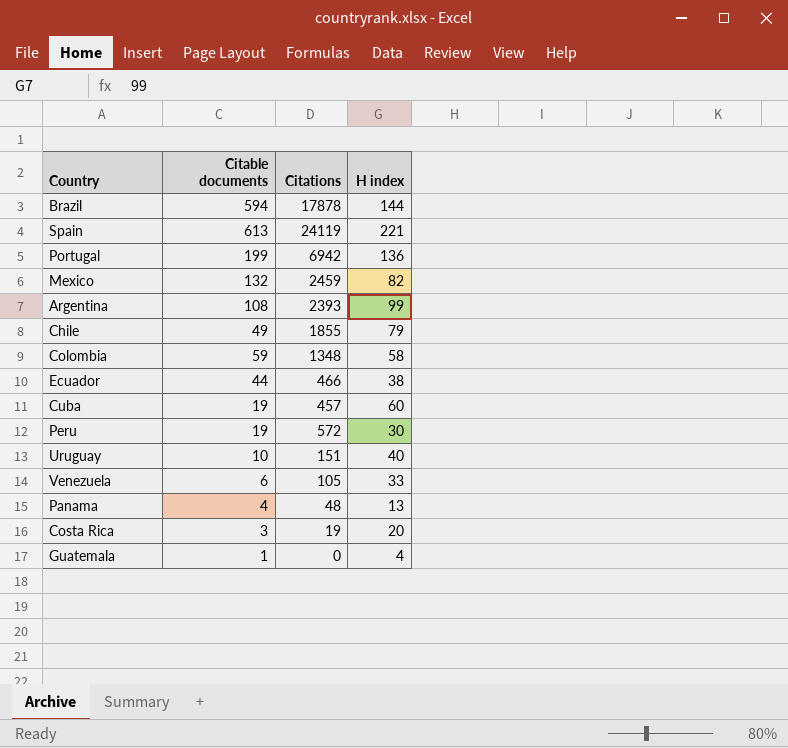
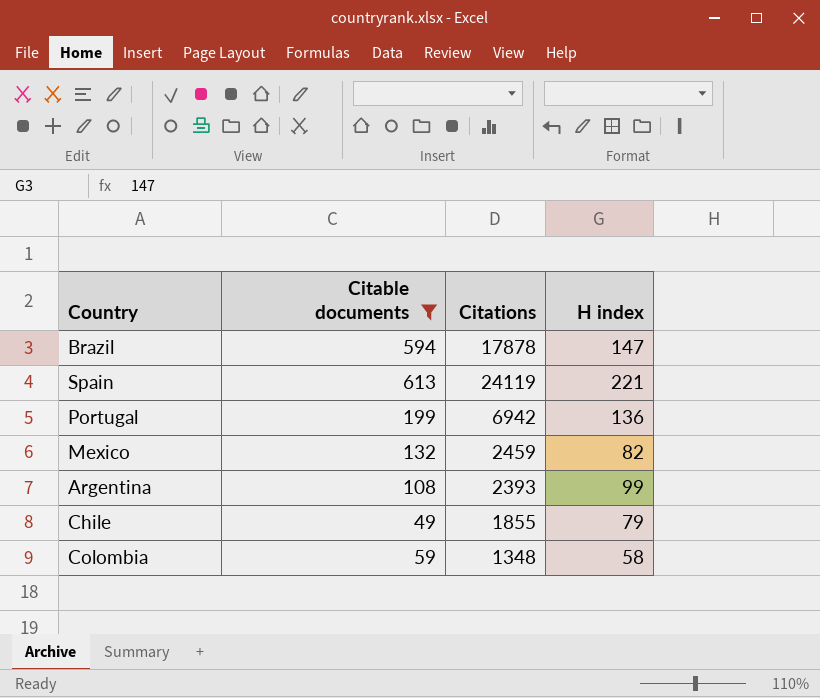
filter: none -> Citable documents >= 49
Brazil | H index: 144 -> 147

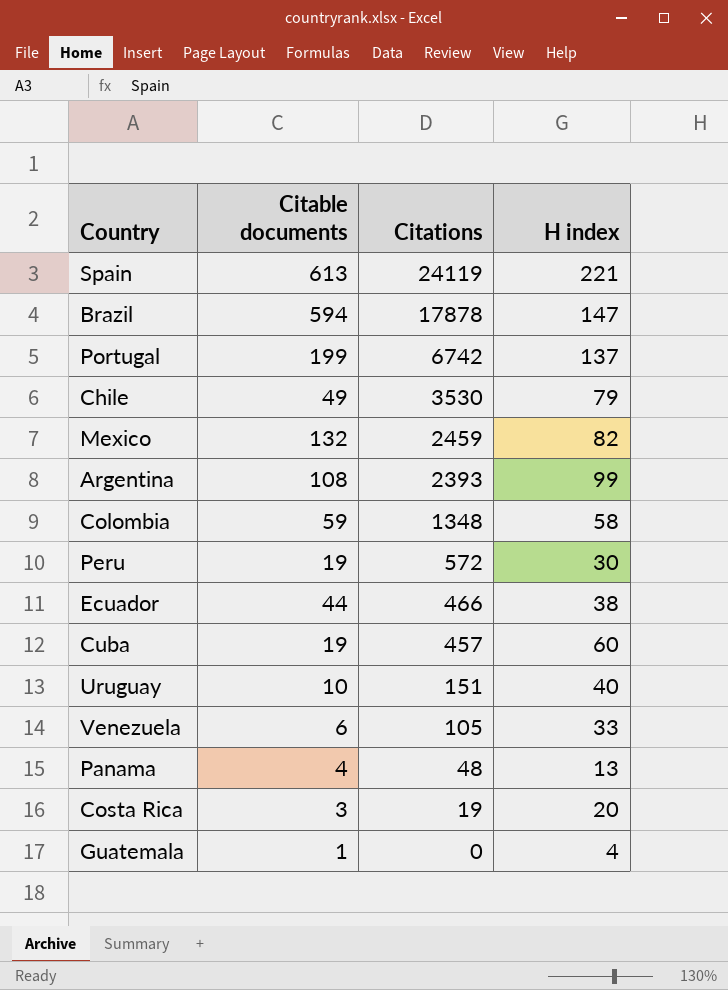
filter: Citable documents >= 49 -> none
row order: none -> Citations descending
Portugal | Citations: 6942 -> 6742
Portugal | H index: 136 -> 137
Chile | Citations: 1855 -> 3530

